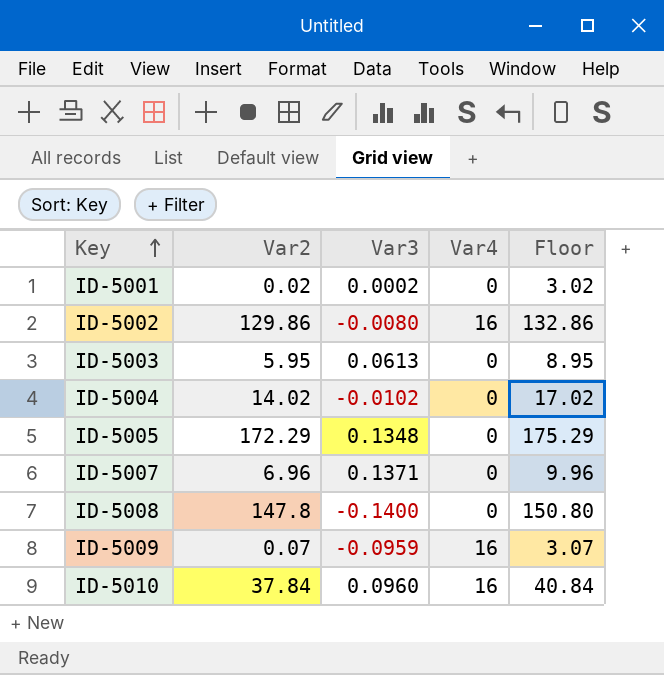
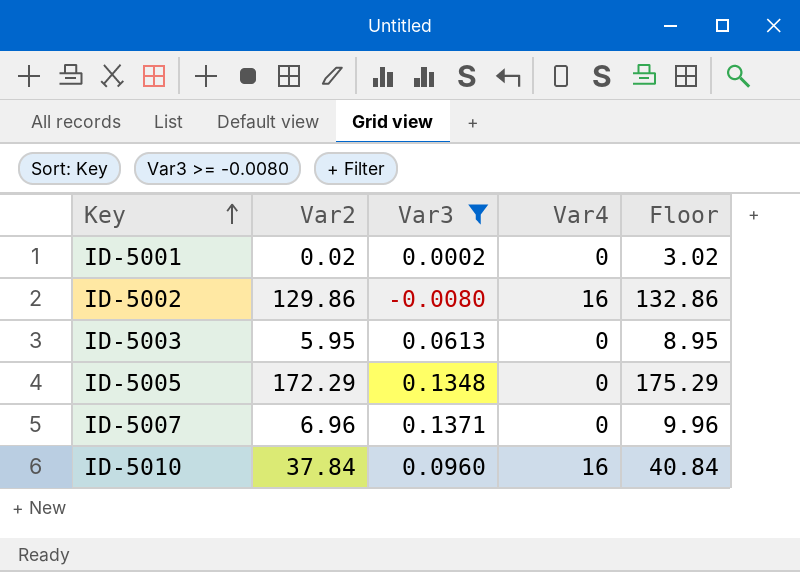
filter: none -> Var3 >= -0.0080

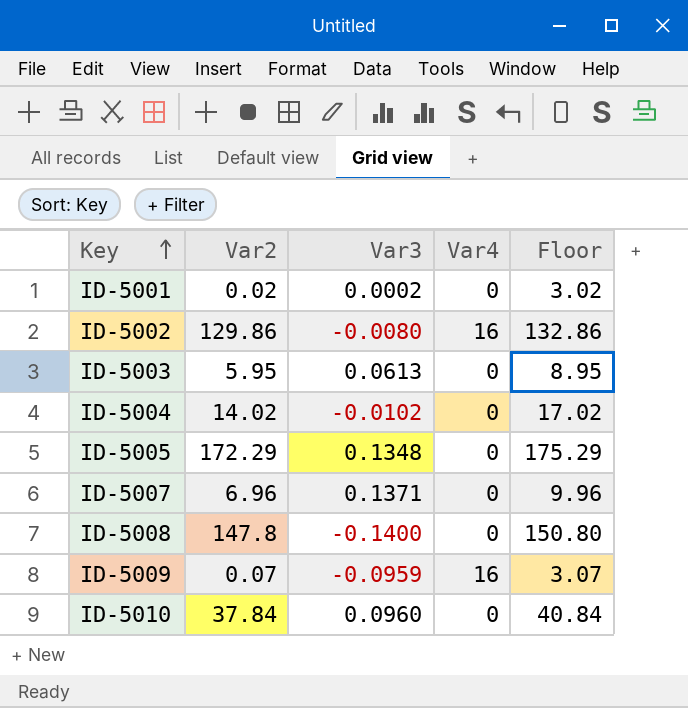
filter: Var3 >= -0.0080 -> none
ID-5010 | Var4: 16 -> 0

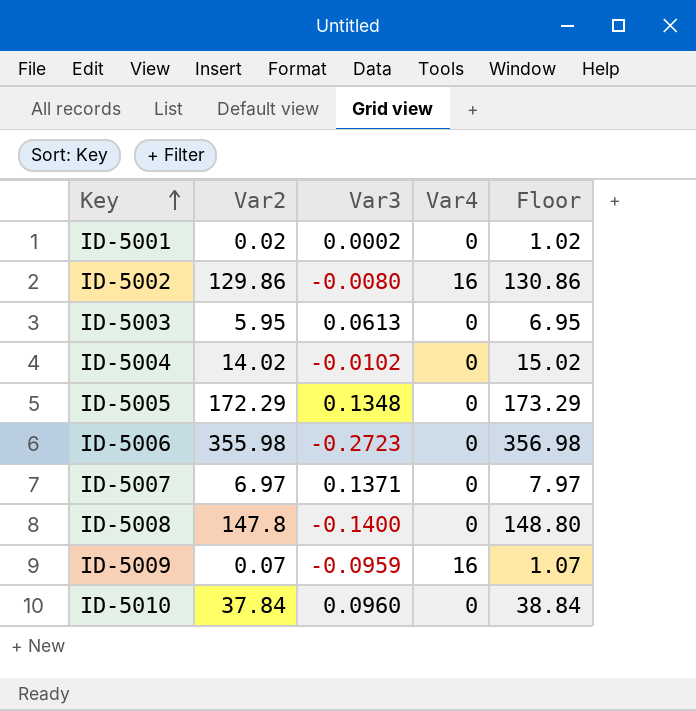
column Floor | formula: [Var2] + 3 -> [Var2] + 1
row ID-5006: none -> 355.98 | -0.2723 | 0 | 356.98
ID-5007 | Var2: 6.96 -> 6.97

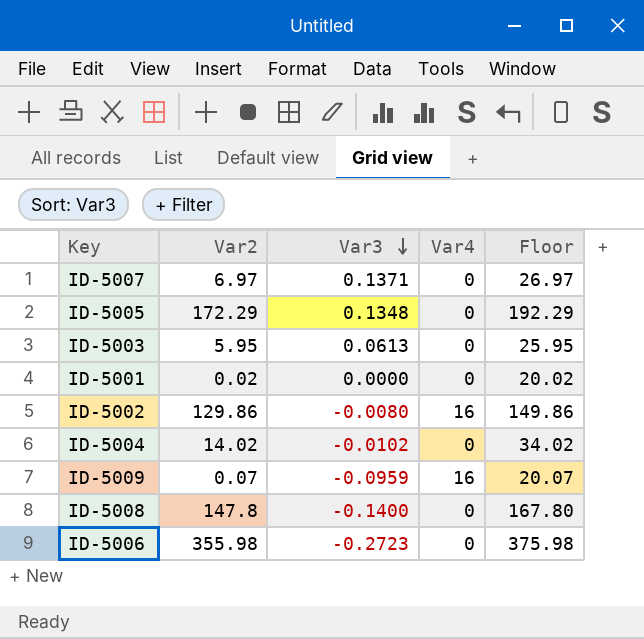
row order: Key ascending -> Var3 descending
column Floor | formula: [Var2] + 1 -> [Var2] + 20
row ID-5010: 37.84 | 0.0960 | 0 | 38.84 -> none
ID-5001 | Var3: 0.0002 -> 0.0000

